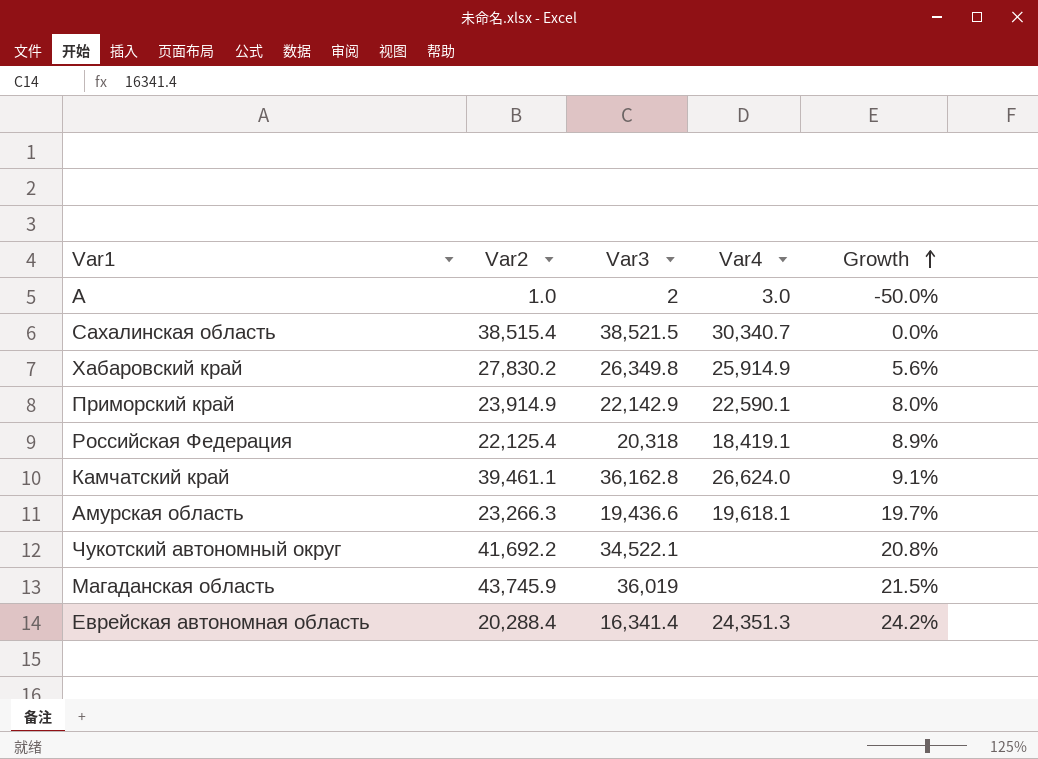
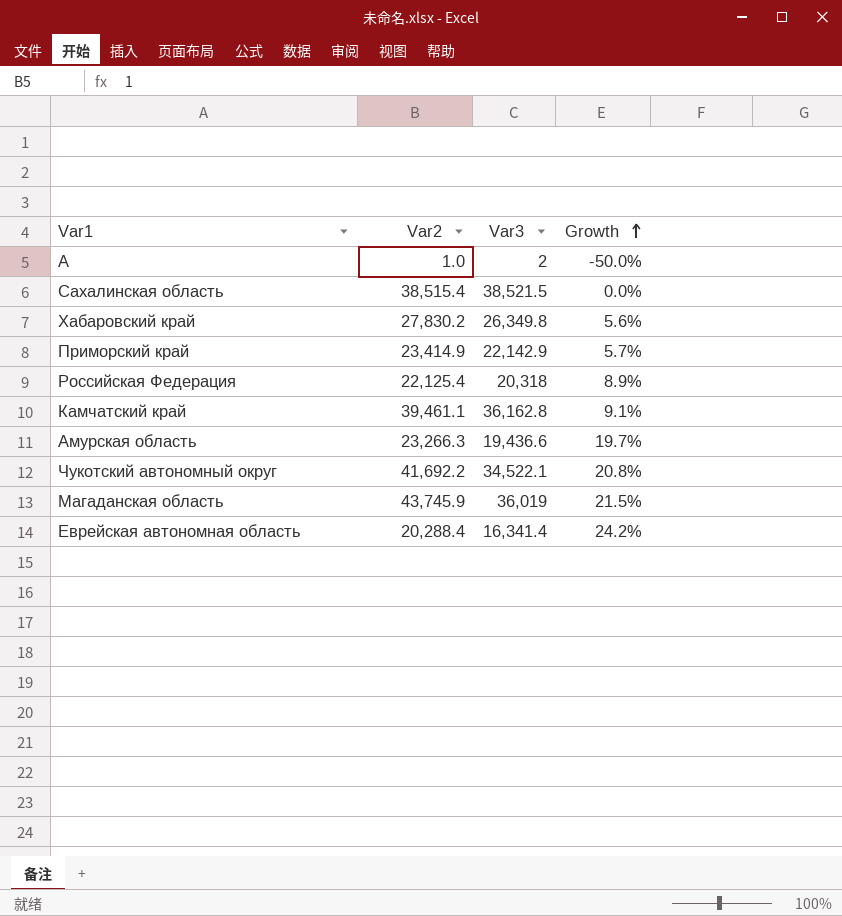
column Var4 | position: 4 -> none
Приморский край | Var2: 23,914.9 -> 23,414.9
Приморский край | Growth: 8.0% -> 5.7%

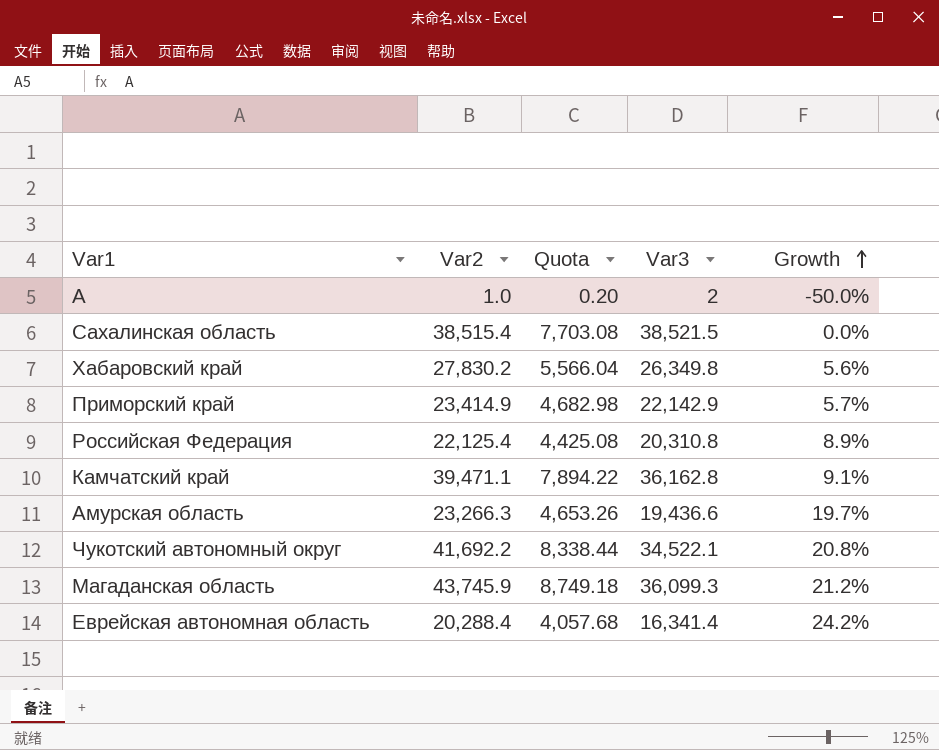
column Quota | formula: none -> [Var2] * 0.2
Российская Федерация | Var3: 20,318 -> 20,310.8
Камчатский край | Var2: 39,461.1 -> 39,471.1
Магаданская область | Var3: 36,019 -> 36,099.3
Магаданская область | Growth: 21.5% -> 21.2%

